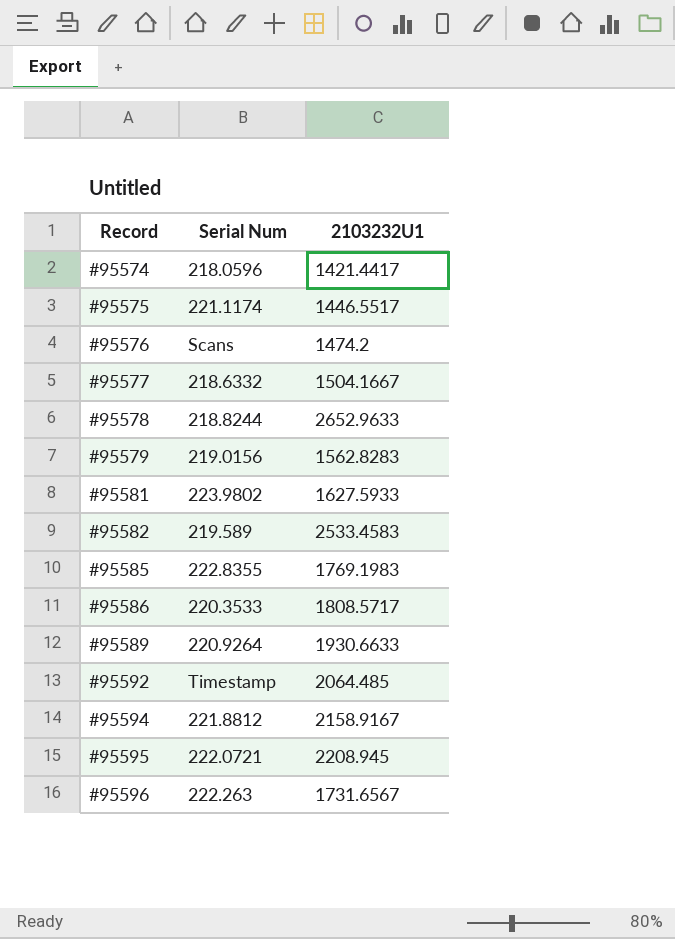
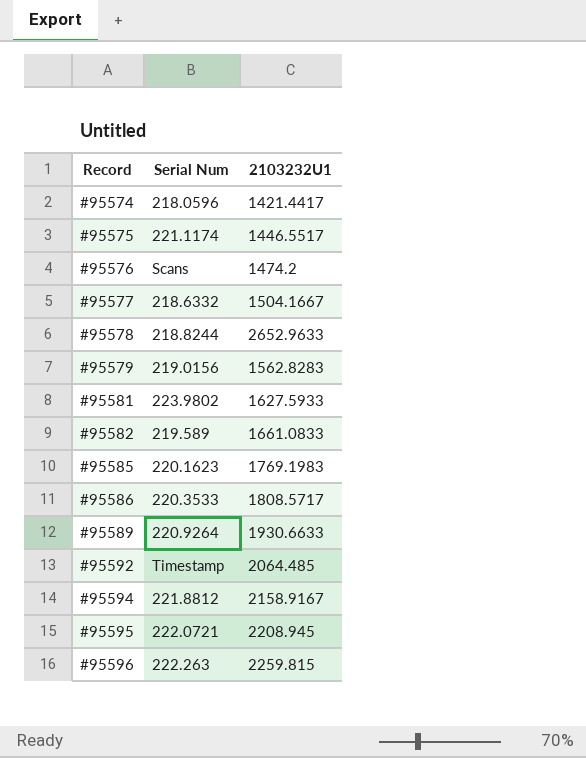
#95582 | 2103232U1: 2533.4583 -> 1661.0833
#95585 | Serial Num: 222.8355 -> 220.1623
#95596 | 2103232U1: 1731.6567 -> 2259.815

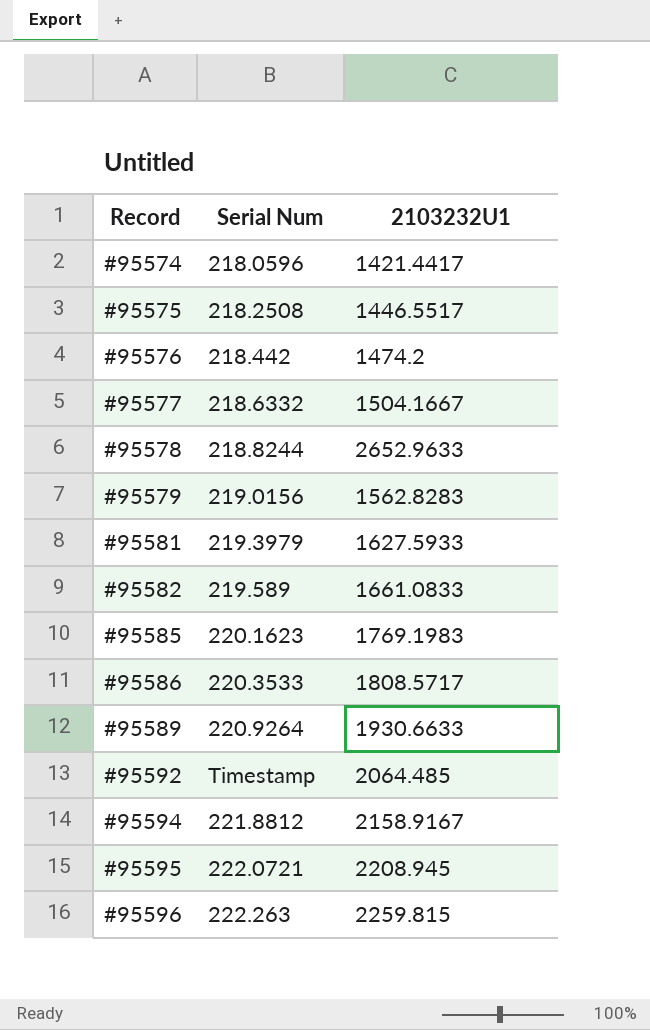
#95575 | Serial Num: 221.1174 -> 218.2508
#95576 | Serial Num: Scans -> 218.442
#95581 | Serial Num: 223.9802 -> 219.3979

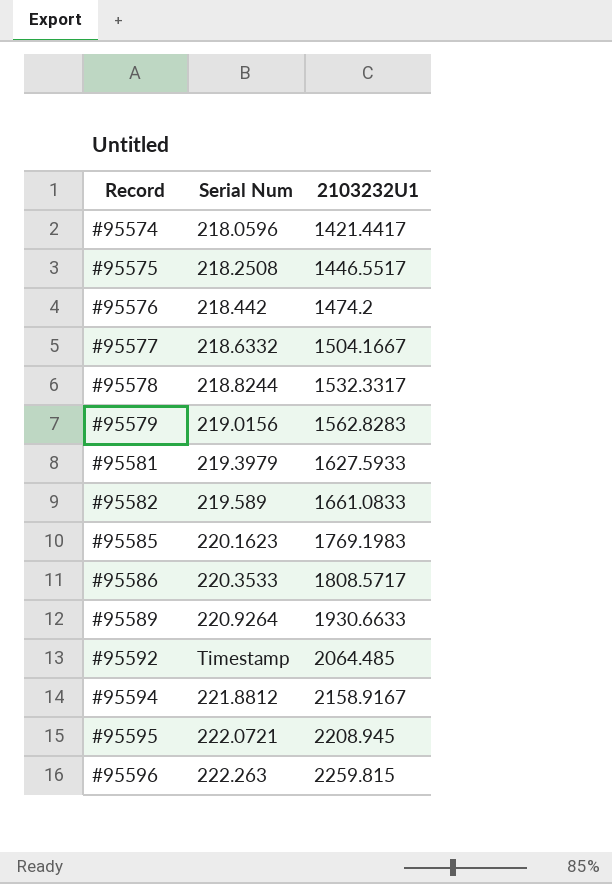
#95578 | 2103232U1: 2652.9633 -> 1532.3317

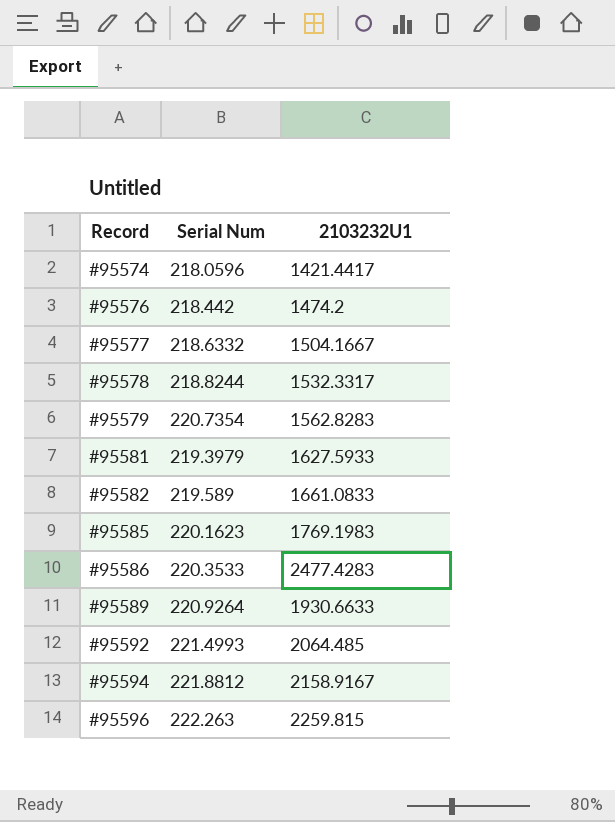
row #95575: 218.2508 | 1446.5517 -> none
row #95595: 222.0721 | 2208.945 -> none
#95579 | Serial Num: 219.0156 -> 220.7354
#95586 | 2103232U1: 1808.5717 -> 2477.4283
#95592 | Serial Num: Timestamp -> 221.4993

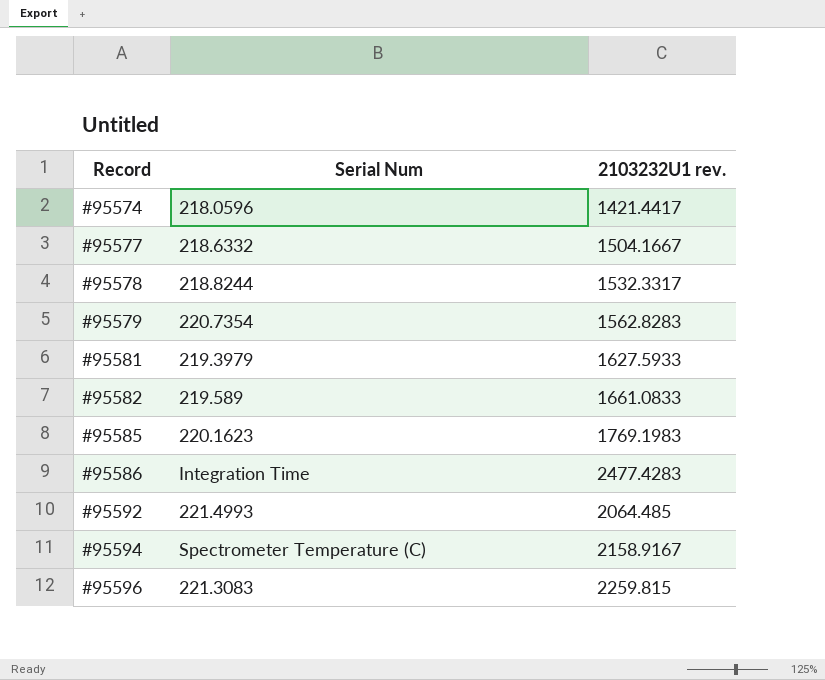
column name: 2103232U1 -> 2103232U1 rev.
row #95576: 218.442 | 1474.2 -> none
row #95589: 220.9264 | 1930.6633 -> none
#95586 | Serial Num: 220.3533 -> Integration Time
#95594 | Serial Num: 221.8812 -> Spectrometer Temperature (C)
#95596 | Serial Num: 222.263 -> 221.3083

